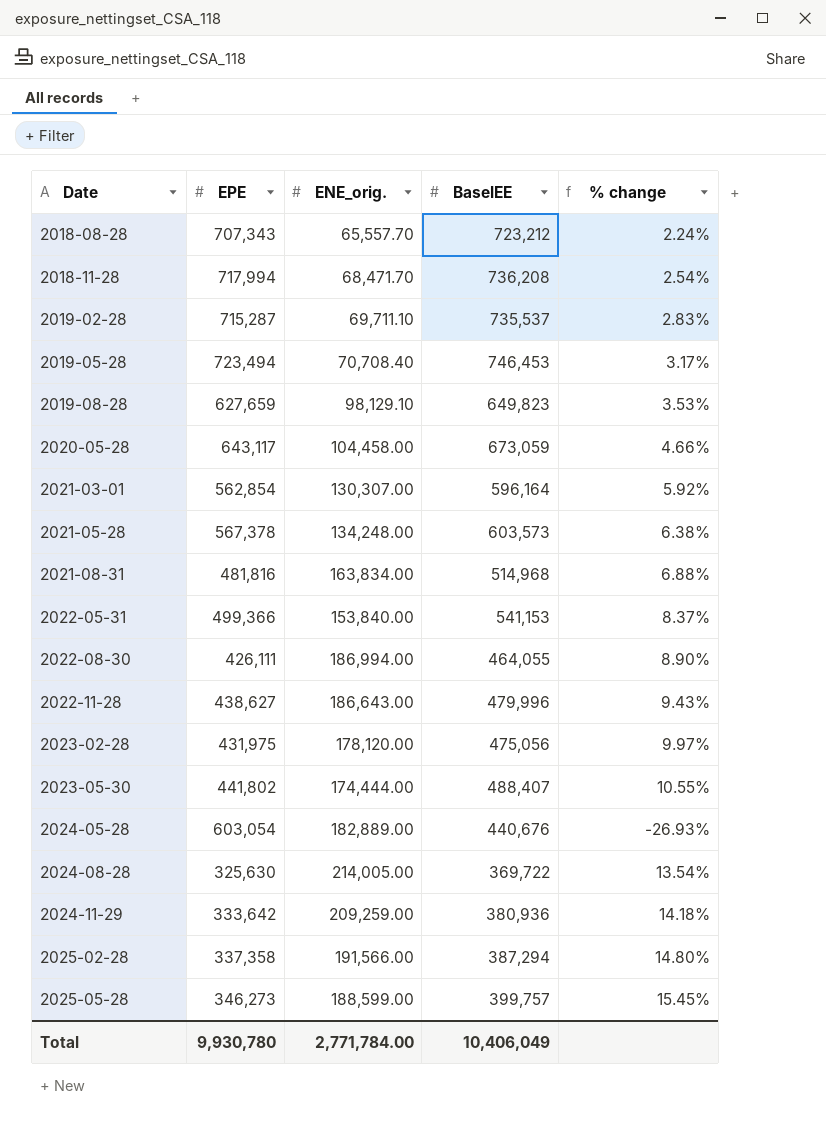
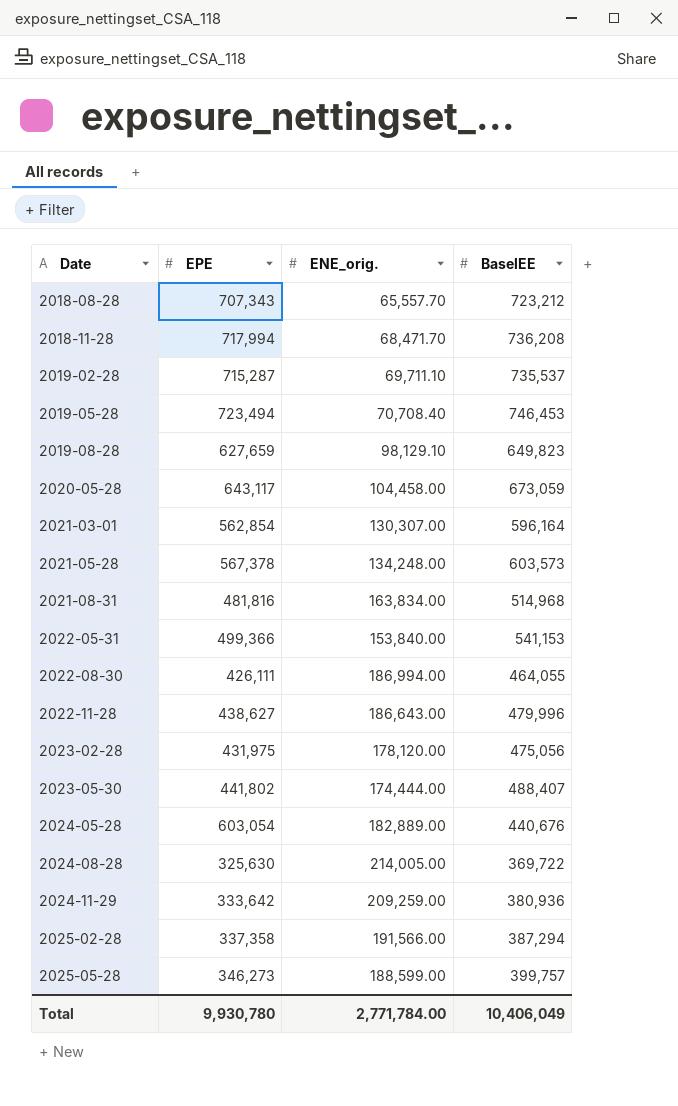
column % change | formula: ([BaselEE] - [EPE]) / [EPE] -> none

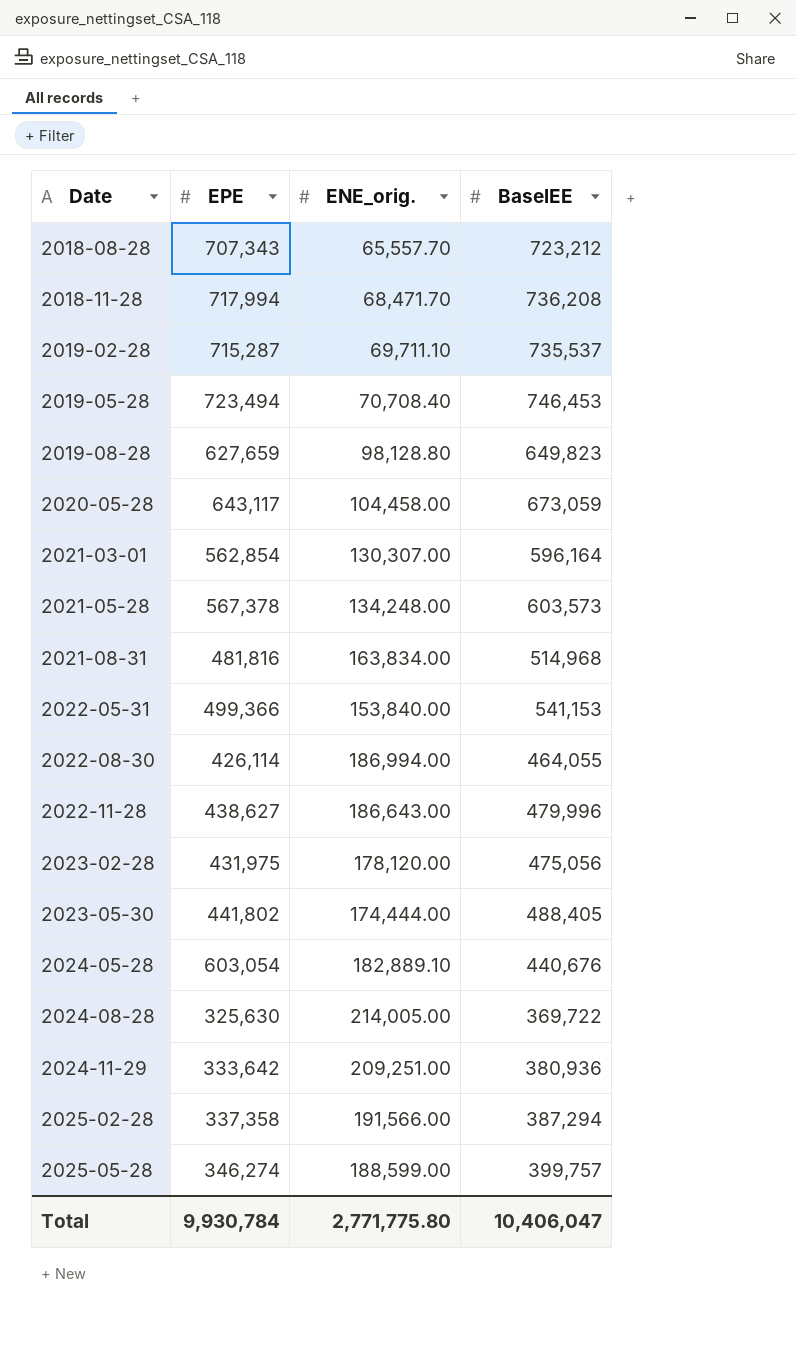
2019-08-28 | ENE_orig.: 98,129.10 -> 98,128.80
2022-08-30 | EPE: 426,111 -> 426,114
2023-05-30 | BaselEE: 488,407 -> 488,405
2024-05-28 | ENE_orig.: 182,889.00 -> 182,889.10
2024-11-29 | ENE_orig.: 209,259.00 -> 209,251.00
2025-05-28 | EPE: 346,273 -> 346,274
Total | EPE: 9,930,780 -> 9,930,784
Total | ENE_orig.: 2,771,784.00 -> 2,771,775.80
Total | BaselEE: 10,406,049 -> 10,406,047

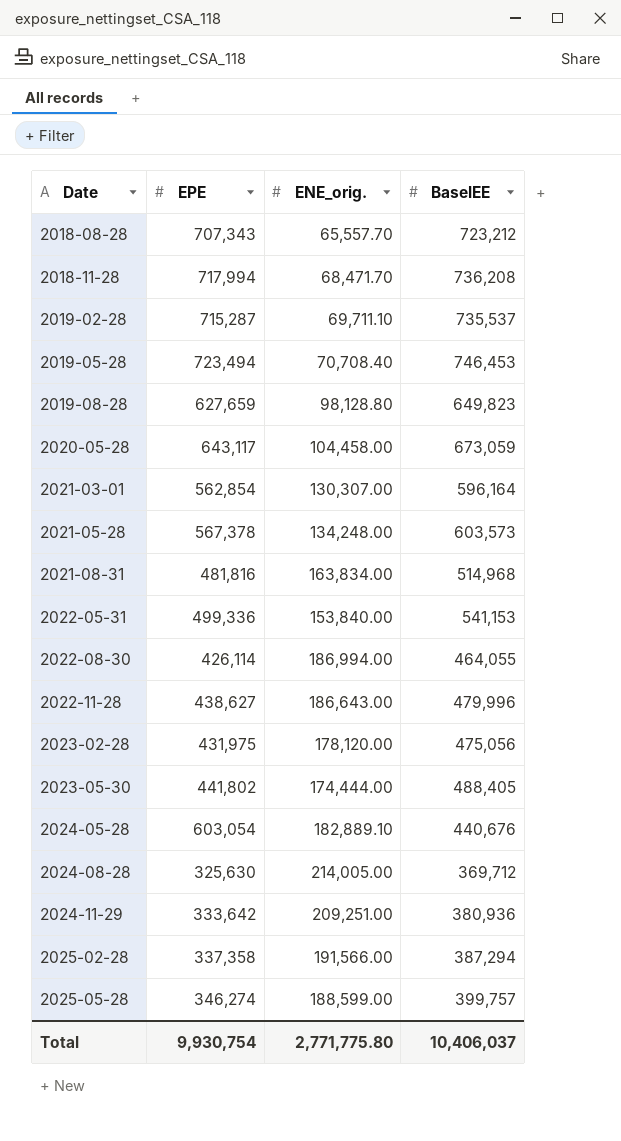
2022-05-31 | EPE: 499,366 -> 499,336
2024-08-28 | BaselEE: 369,722 -> 369,712
Total | EPE: 9,930,784 -> 9,930,754
Total | BaselEE: 10,406,047 -> 10,406,037

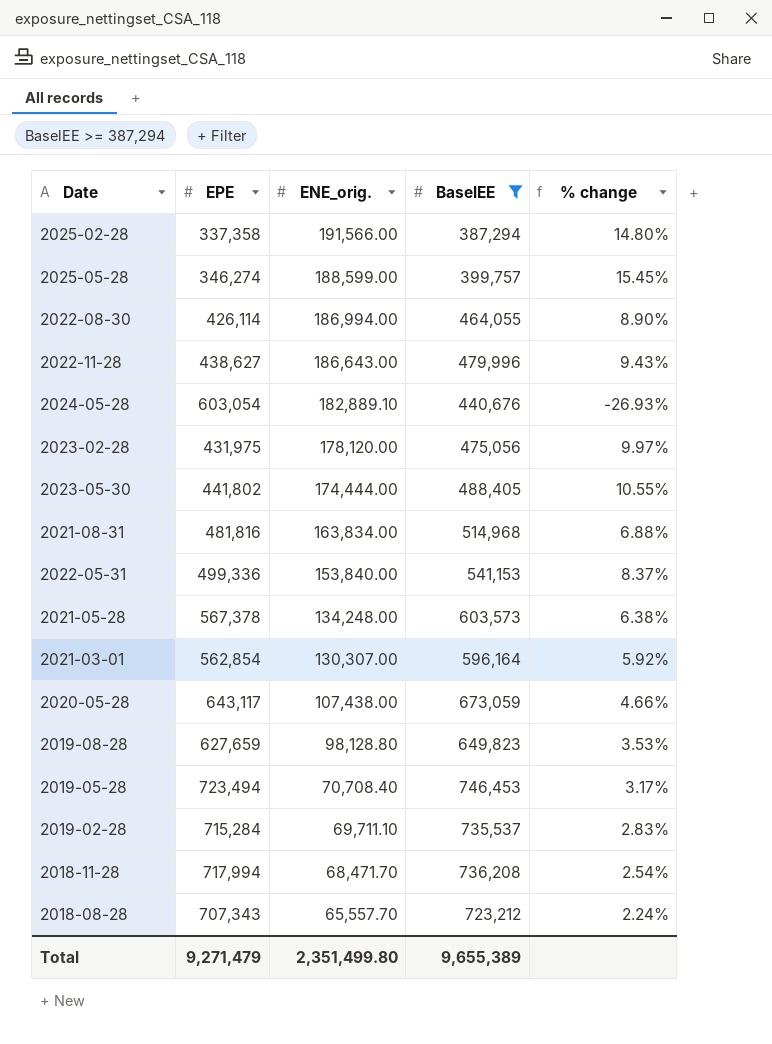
filter: none -> BaselEE >= 387,294
row order: Date ascending -> ENE_orig. descending
column % change | formula: none -> ([BaselEE] - [EPE]) / [EPE]
2020-05-28 | ENE_orig.: 104,458.00 -> 107,438.00
2019-02-28 | EPE: 715,287 -> 715,284
Total | EPE: 9,930,754 -> 9,271,479
Total | ENE_orig.: 2,771,775.80 -> 2,351,499.80
Total | BaselEE: 10,406,037 -> 9,655,389

